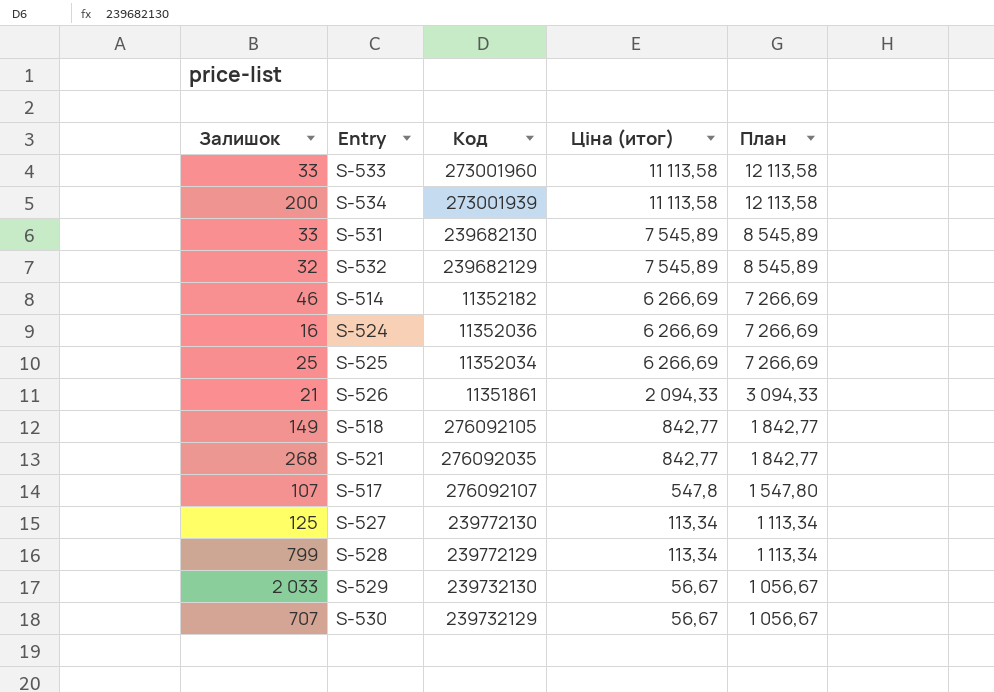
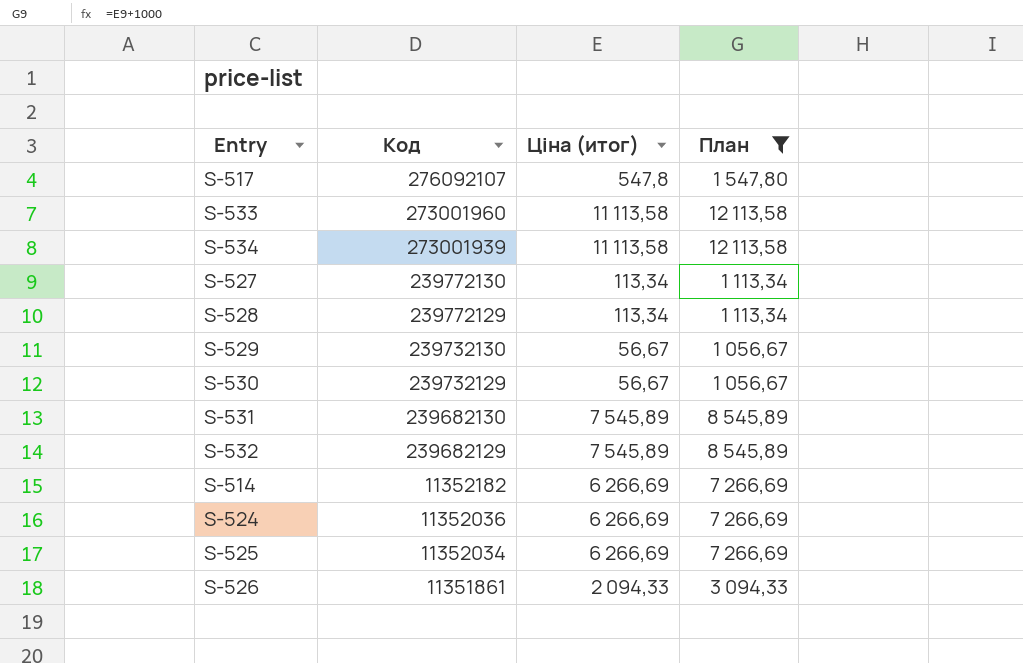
filter: none -> План != 1 842,77
row order: Ціна (итог) descending -> Код descending
column Залишок | position: 1 -> none

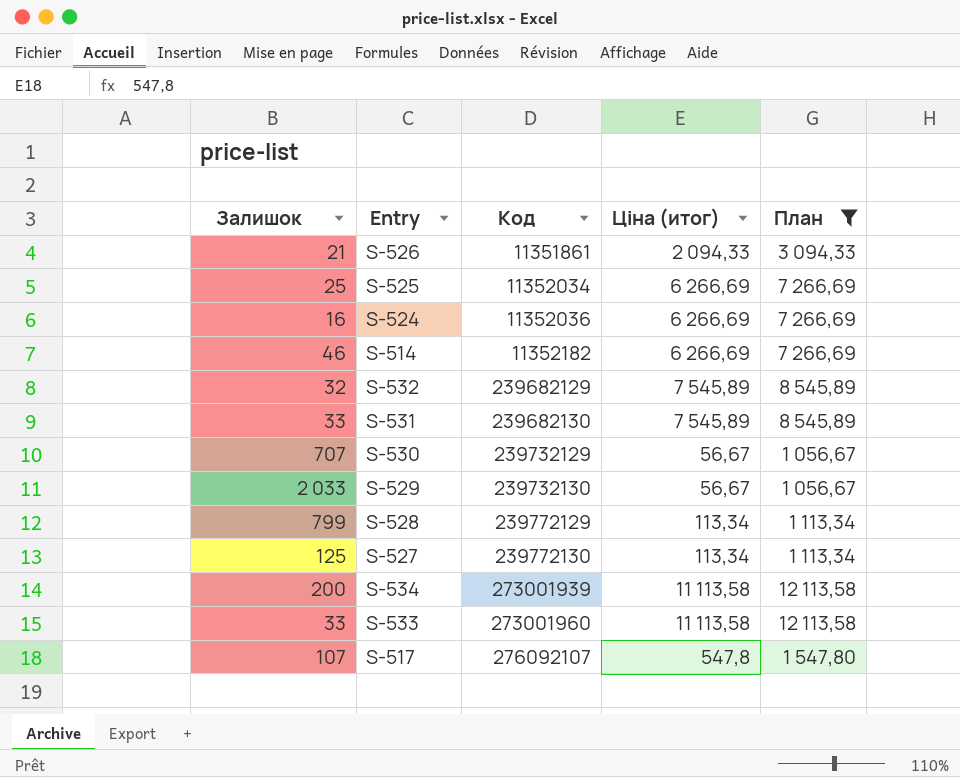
row order: Код descending -> Код ascending
column Залишок | position: none -> 1

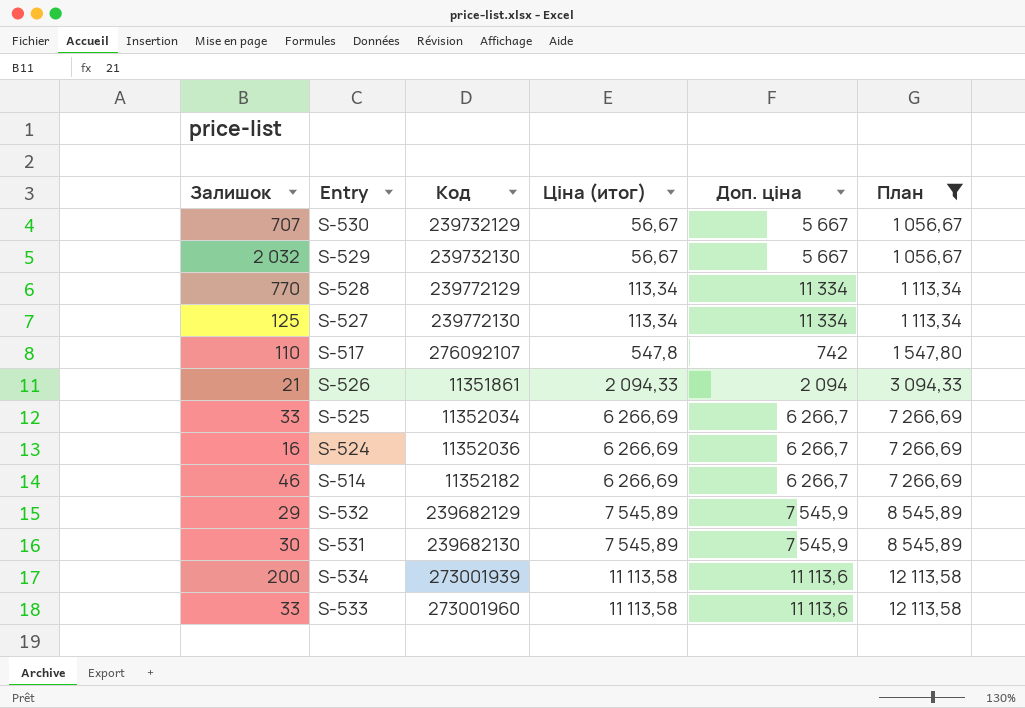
row order: Код ascending -> Ціна (итог) ascending
column Доп. ціна | position: none -> 5
S-529 | Залишок: 2 033 -> 2 032
S-528 | Залишок: 799 -> 770
S-517 | Залишок: 107 -> 110
S-525 | Залишок: 25 -> 33
S-532 | Залишок: 32 -> 29
S-531 | Залишок: 33 -> 30

